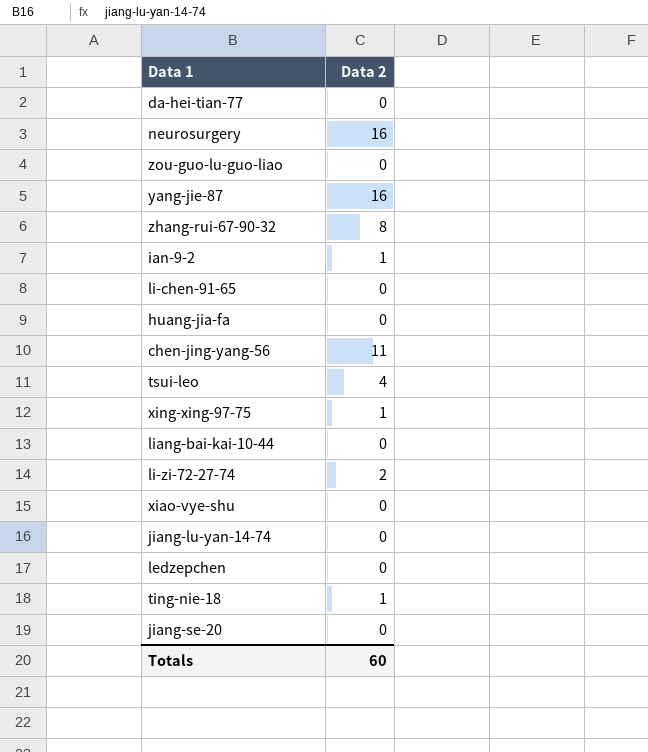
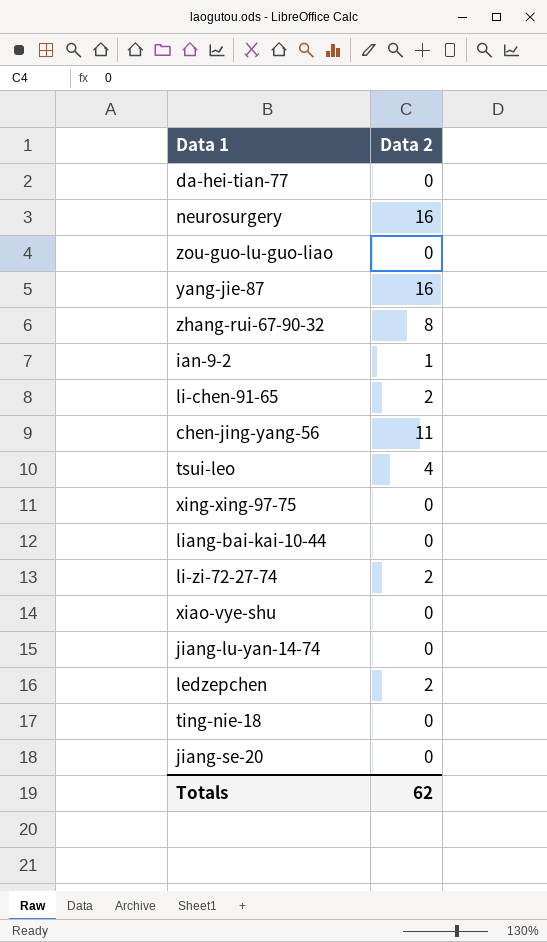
row huang-jia-fa: 0 -> none
li-chen-91-65 | Data 2: 0 -> 2
xing-xing-97-75 | Data 2: 1 -> 0
ledzepchen | Data 2: 0 -> 2
ting-nie-18 | Data 2: 1 -> 0
Totals | Data 2: 60 -> 62

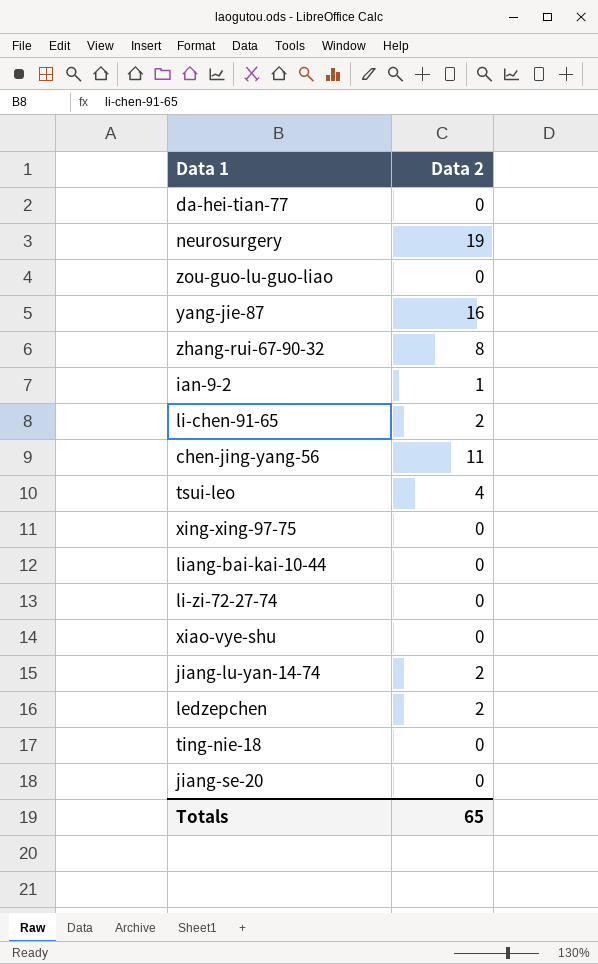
neurosurgery | Data 2: 16 -> 19
li-zi-72-27-74 | Data 2: 2 -> 0
jiang-lu-yan-14-74 | Data 2: 0 -> 2
Totals | Data 2: 62 -> 65

